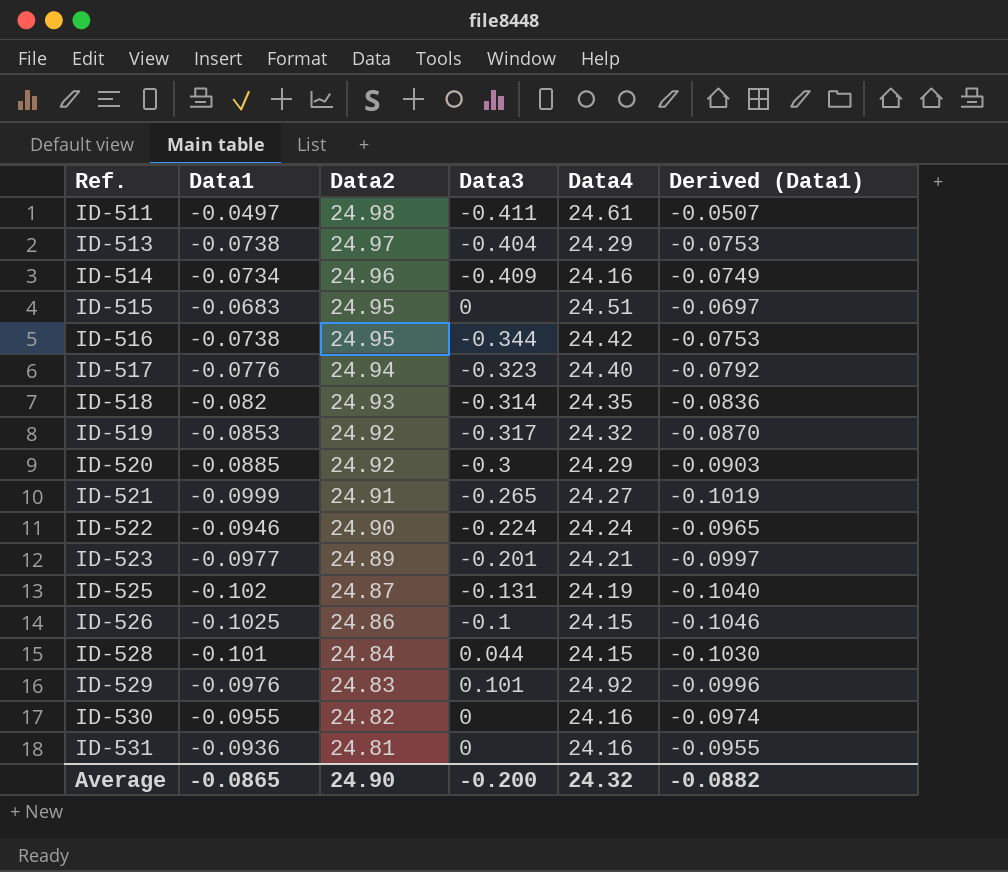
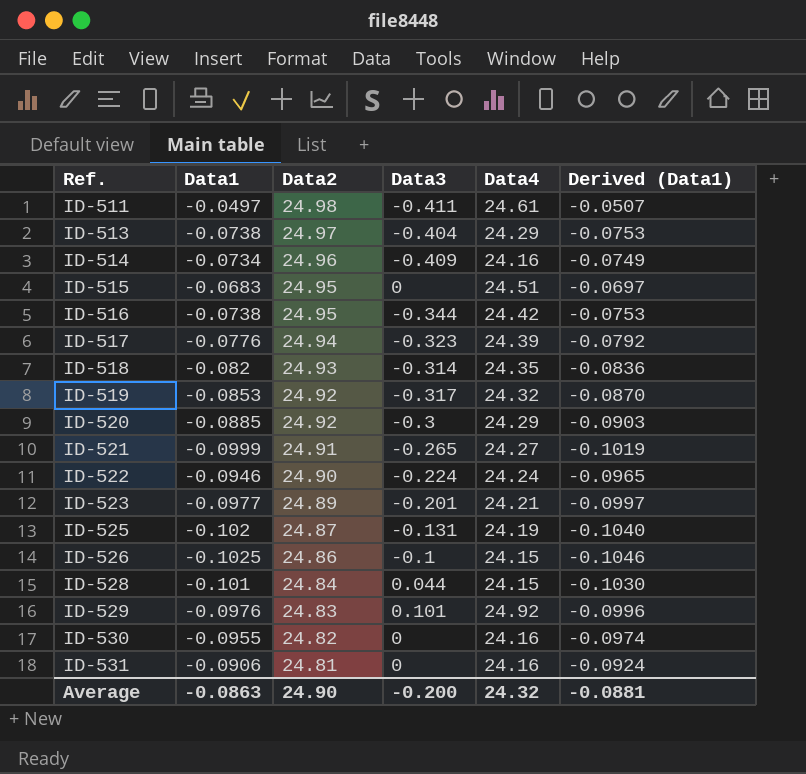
ID-517 | Data4: 24.40 -> 24.39
ID-531 | Data1: -0.0936 -> -0.0906
ID-531 | Derived (Data1): -0.0955 -> -0.0924
Average | Data1: -0.0865 -> -0.0863
Average | Derived (Data1): -0.0882 -> -0.0881

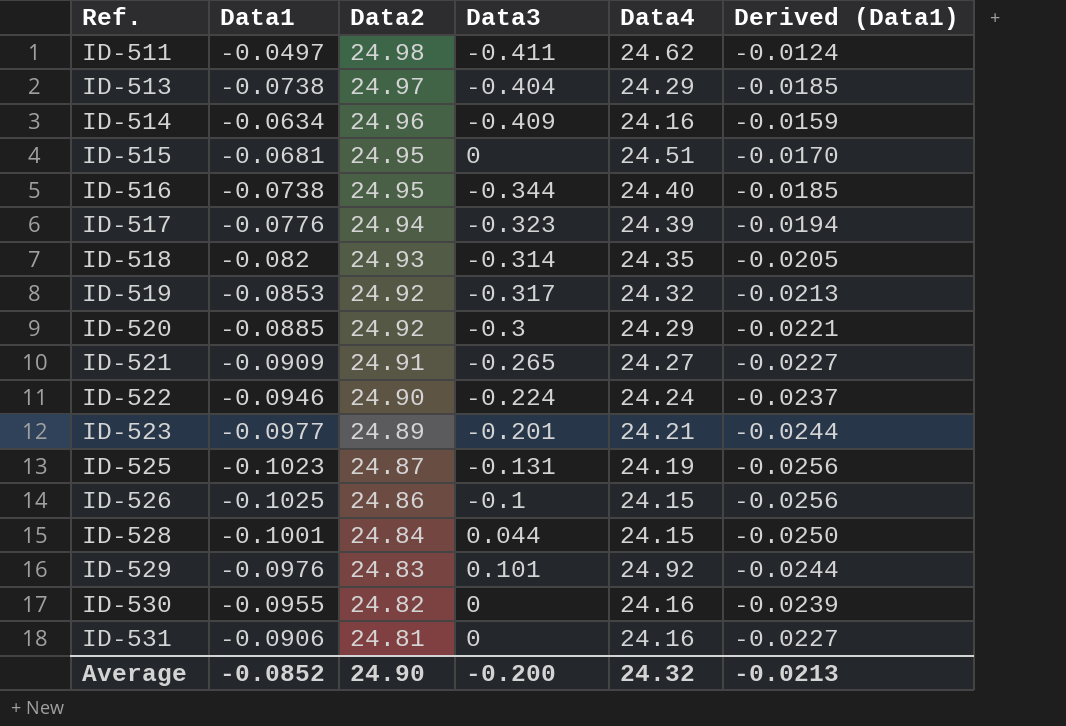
column Derived (Data1) | formula: [Data1] * 1.02 -> [Data1] * 0.25
ID-511 | Data4: 24.61 -> 24.62
ID-514 | Data1: -0.0734 -> -0.0634
ID-515 | Data1: -0.0683 -> -0.0681
ID-516 | Data4: 24.42 -> 24.40
ID-521 | Data1: -0.0999 -> -0.0909
ID-525 | Data1: -0.102 -> -0.1023
ID-528 | Data1: -0.101 -> -0.1001
Average | Data1: -0.0863 -> -0.0852
Average | Derived (Data1): -0.0881 -> -0.0213

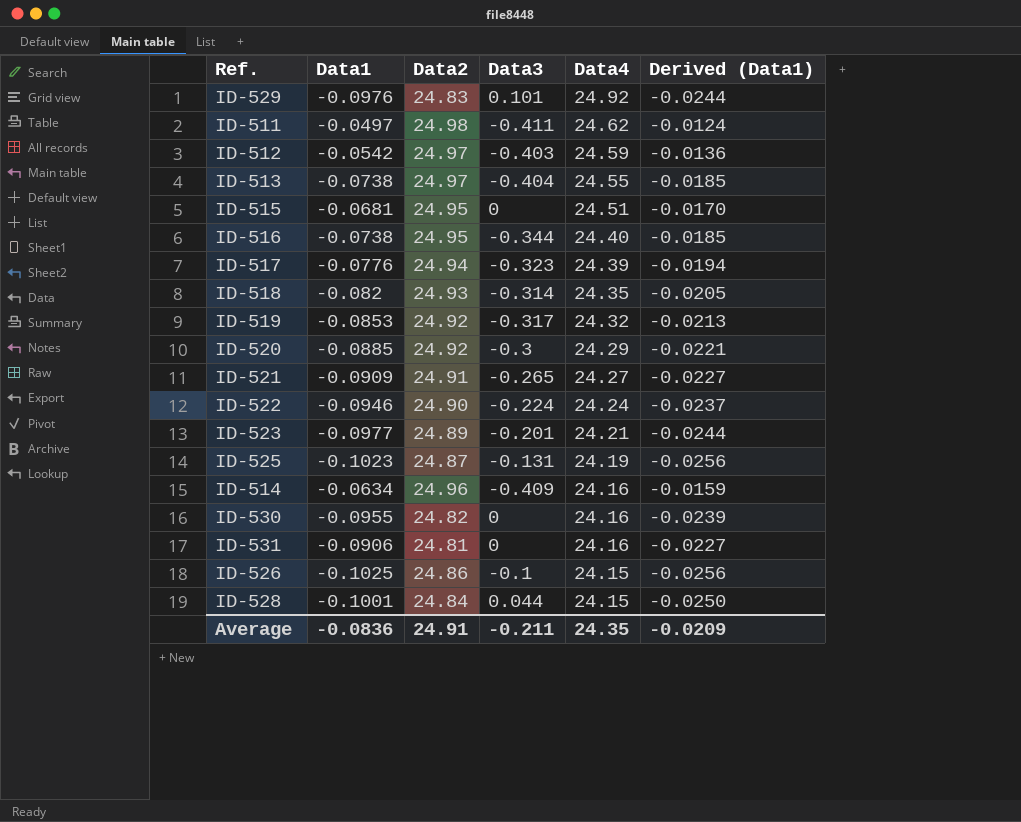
row order: Ref. ascending -> Data4 descending
row ID-512: none -> -0.0542 | 24.97 | -0.403 | 24.59 | -0.0136
ID-513 | Data4: 24.29 -> 24.55
Average | Data1: -0.0852 -> -0.0836
Average | Data2: 24.90 -> 24.91
Average | Data3: -0.200 -> -0.211
Average | Data4: 24.32 -> 24.35
Average | Derived (Data1): -0.0213 -> -0.0209

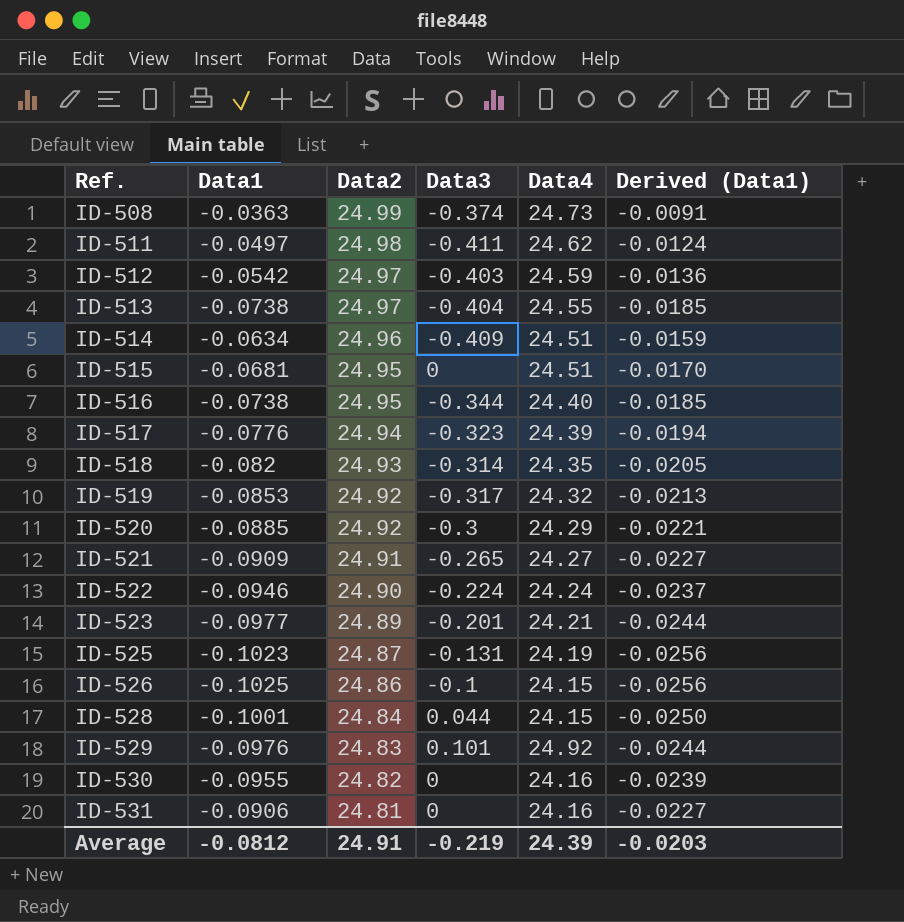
row order: Data4 descending -> Ref. ascending
row ID-508: none -> -0.0363 | 24.99 | -0.374 | 24.73 | -0.0091
ID-514 | Data4: 24.16 -> 24.51
Average | Data1: -0.0836 -> -0.0812
Average | Data3: -0.211 -> -0.219
Average | Data4: 24.35 -> 24.39
Average | Derived (Data1): -0.0209 -> -0.0203

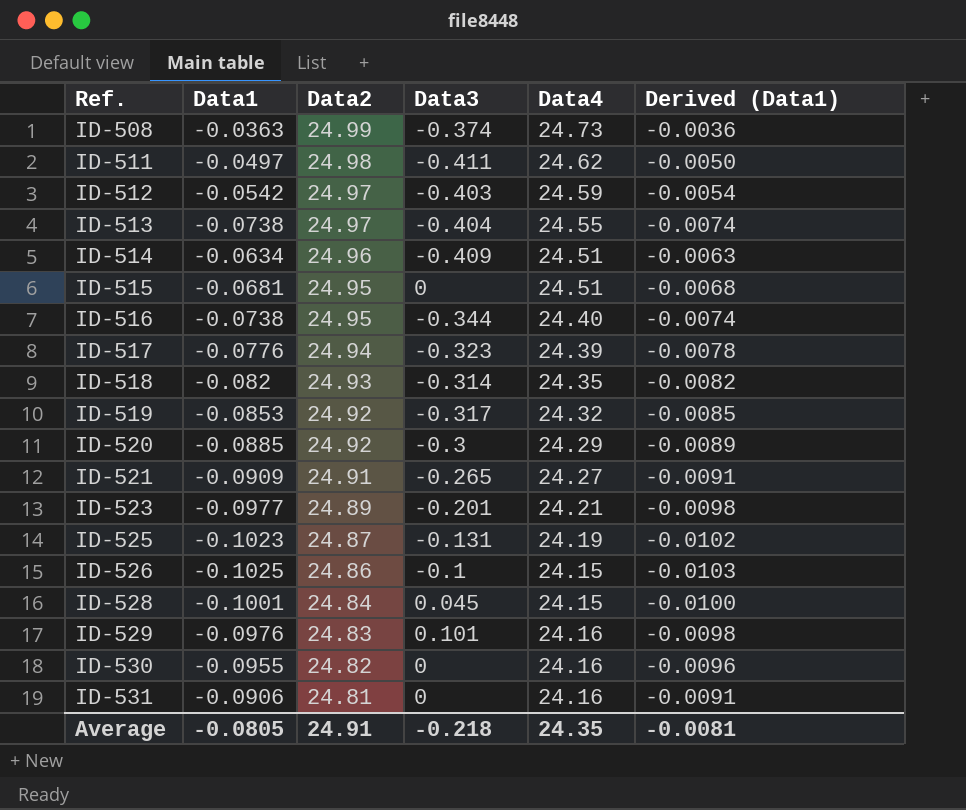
column Derived (Data1) | formula: [Data1] * 0.25 -> [Data1] * 0.1
row ID-522: -0.0946 | 24.90 | -0.224 | 24.24 | -0.0237 -> none
ID-528 | Data3: 0.044 -> 0.045
ID-529 | Data4: 24.92 -> 24.16
Average | Data1: -0.0812 -> -0.0805
Average | Data3: -0.219 -> -0.218
Average | Data4: 24.39 -> 24.35
Average | Derived (Data1): -0.0203 -> -0.0081

